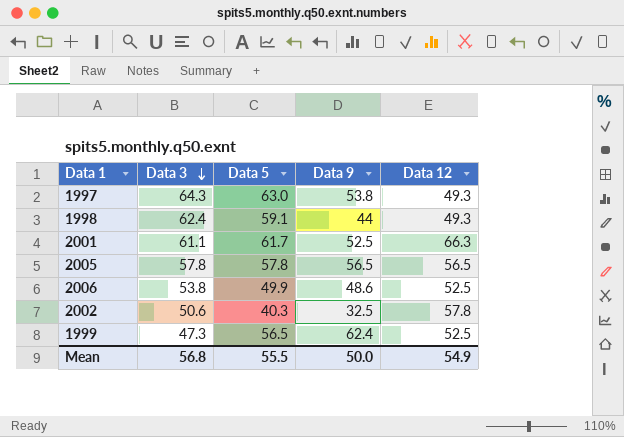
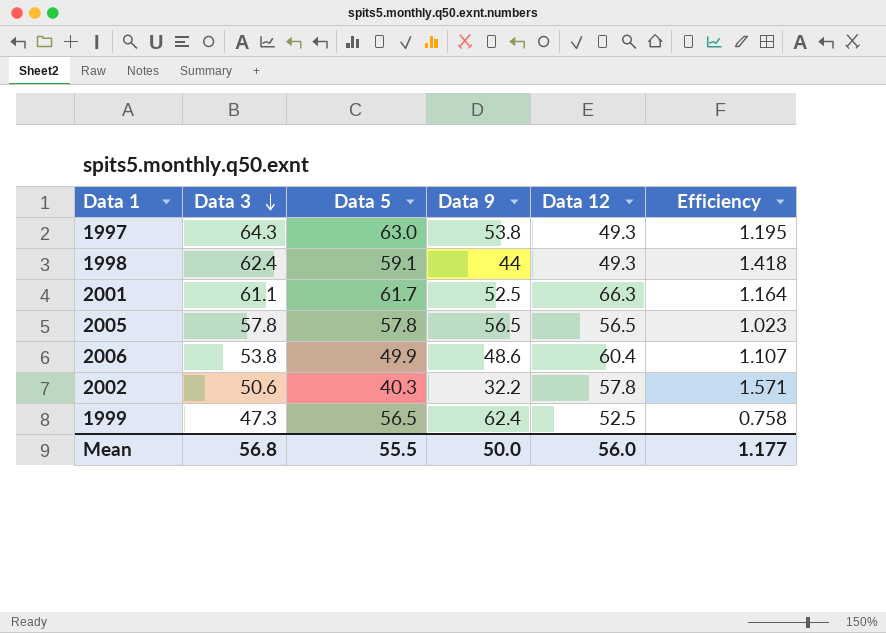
column Efficiency | formula: none -> [Data 3] / [Data 9]
2006 | Data 12: 52.5 -> 60.4
2002 | Data 9: 32.5 -> 32.2
Mean | Data 12: 54.9 -> 56.0

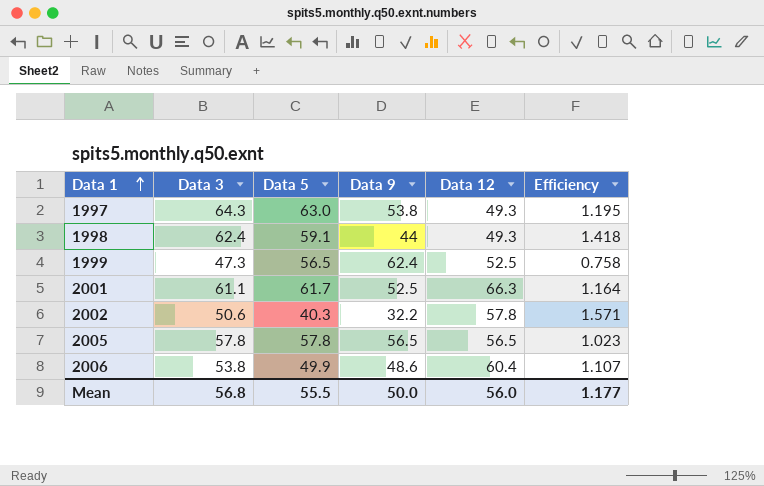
row order: Data 3 descending -> Data 1 ascending

